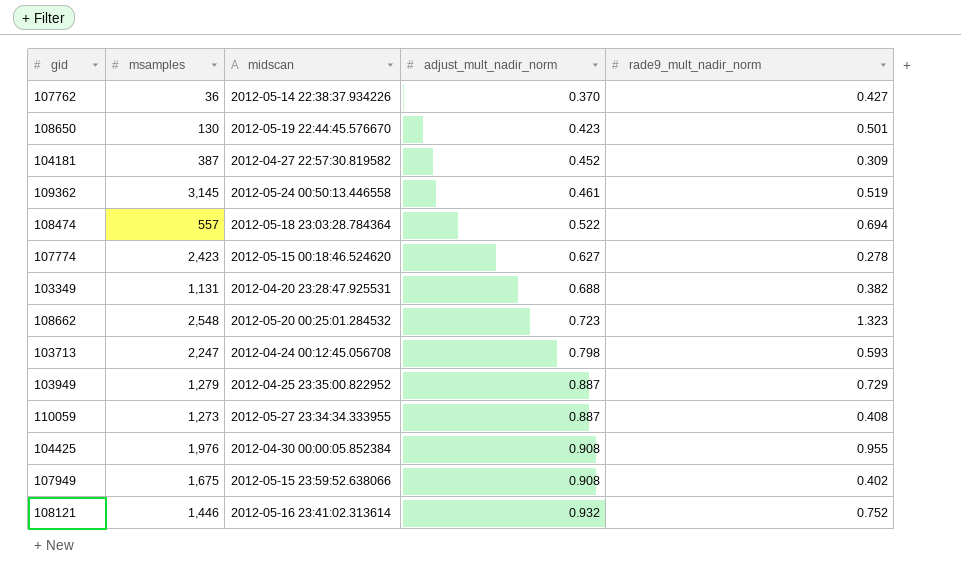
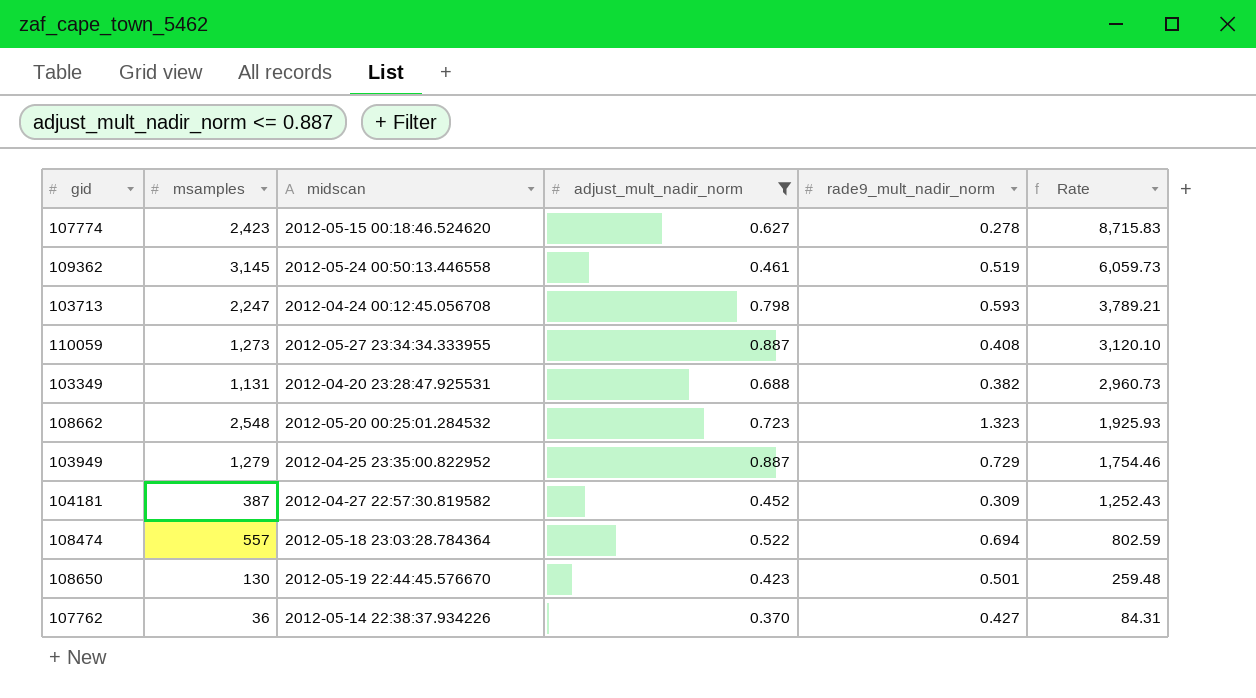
filter: none -> adjust_mult_nadir_norm <= 0.887
row order: adjust_mult_nadir_norm ascending -> Rate descending
column Rate | formula: none -> [msamples] / [rade9_mult_nadir_norm]

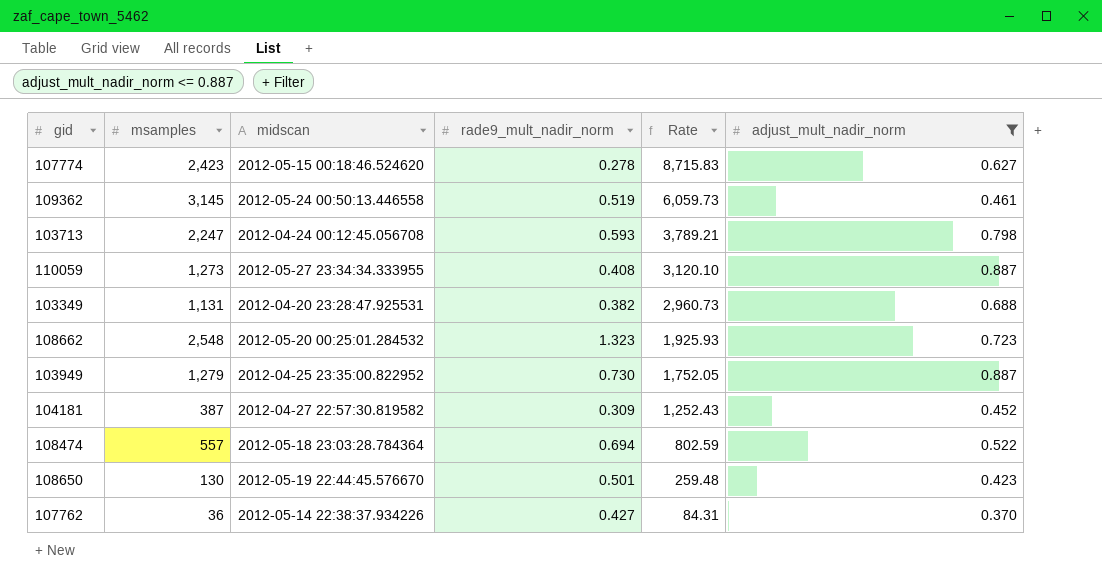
column adjust_mult_nadir_norm | position: 4 -> 6
103949 | rade9_mult_nadir_norm: 0.729 -> 0.730
103949 | Rate: 1,754.46 -> 1,752.05

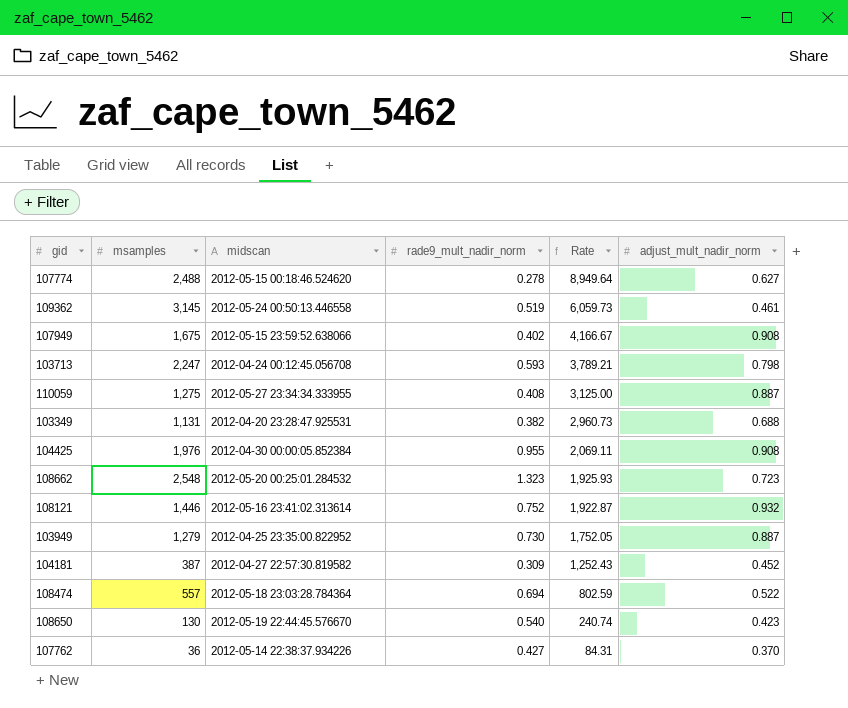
filter: adjust_mult_nadir_norm <= 0.887 -> none
107774 | msamples: 2,423 -> 2,488
107774 | Rate: 8,715.83 -> 8,949.64
110059 | msamples: 1,273 -> 1,275
110059 | Rate: 3,120.10 -> 3,125.00
108650 | rade9_mult_nadir_norm: 0.501 -> 0.540
108650 | Rate: 259.48 -> 240.74

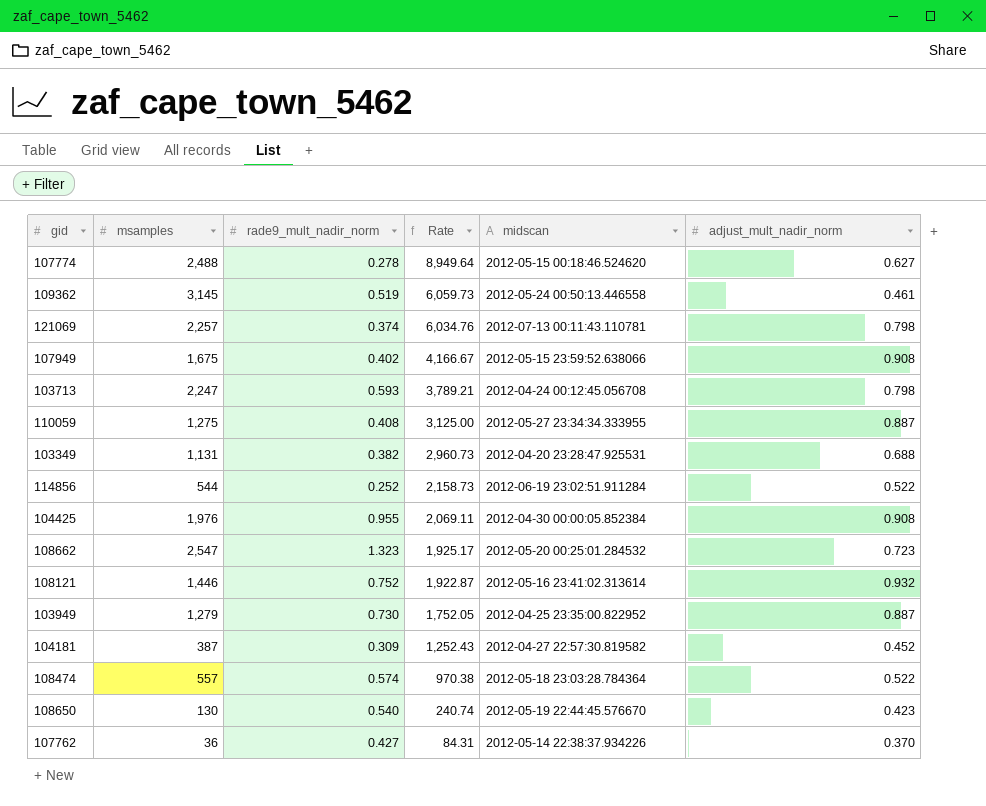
column midscan | position: 3 -> 5
row 121069: none -> 2,257 | 0.374 | 6,034.76 | 2012-07-13 00:11:43.110781 | 0.798
row 114856: none -> 544 | 0.252 | 2,158.73 | 2012-06-19 23:02:51.911284 | 0.522
108662 | msamples: 2,548 -> 2,547
108662 | Rate: 1,925.93 -> 1,925.17
108474 | rade9_mult_nadir_norm: 0.694 -> 0.574
108474 | Rate: 802.59 -> 970.38

